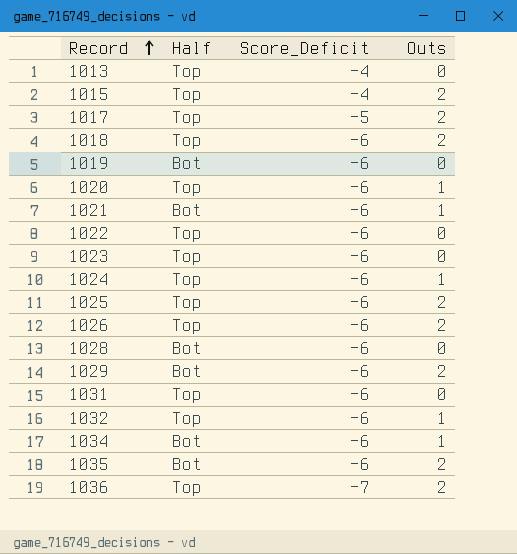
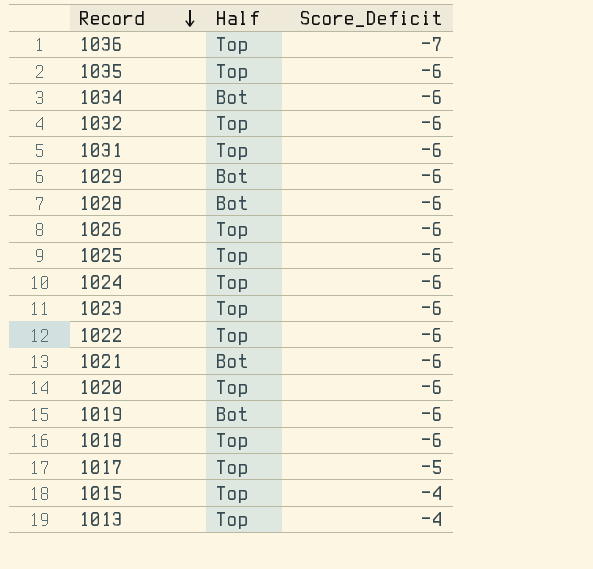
row order: Record ascending -> Record descending
column Outs | position: 4 -> none
1035 | Half: Bot -> Top

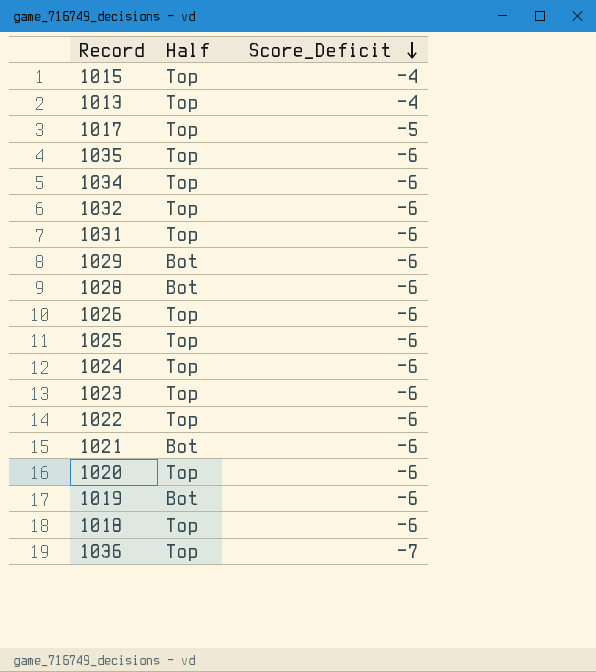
row order: Record descending -> Score_Deficit descending
1034 | Half: Bot -> Top

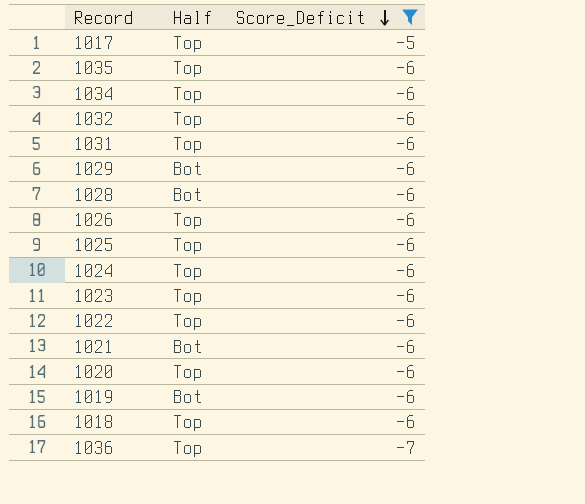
filter: none -> Score_Deficit != -4

